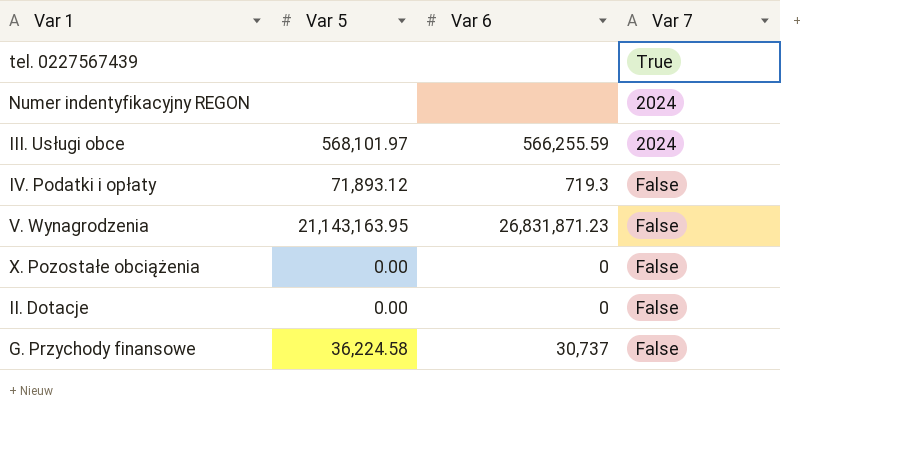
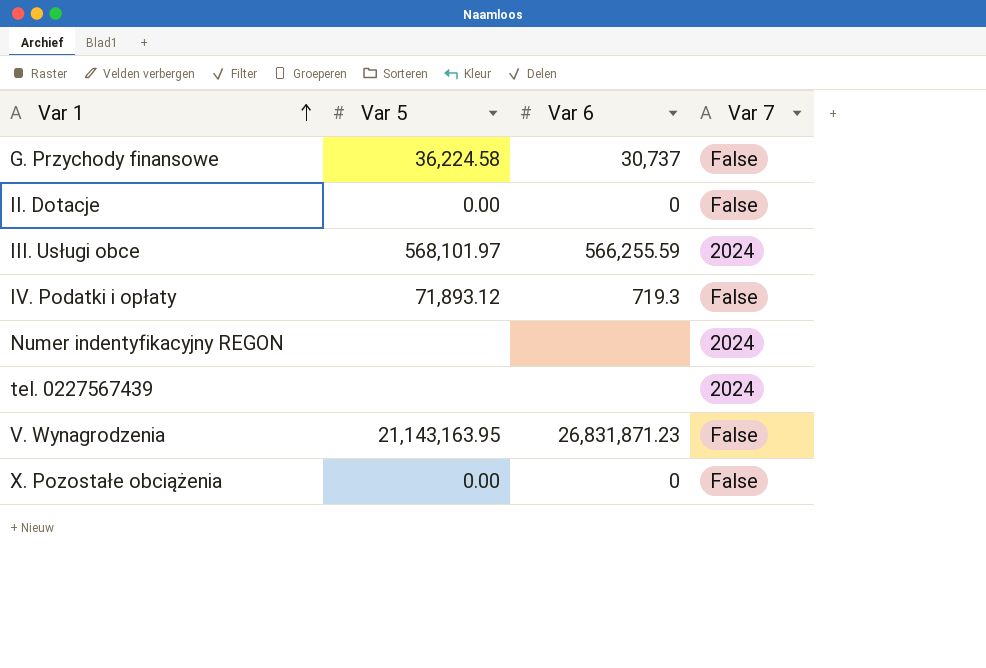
row order: none -> Var 1 ascending
tel. 0227567439 | Var 7: True -> 2024

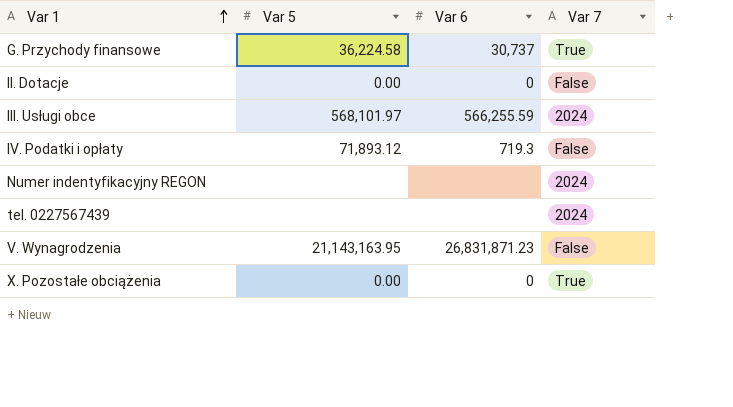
G. Przychody finansowe | Var 7: False -> True
X. Pozostałe obciążenia | Var 7: False -> True

